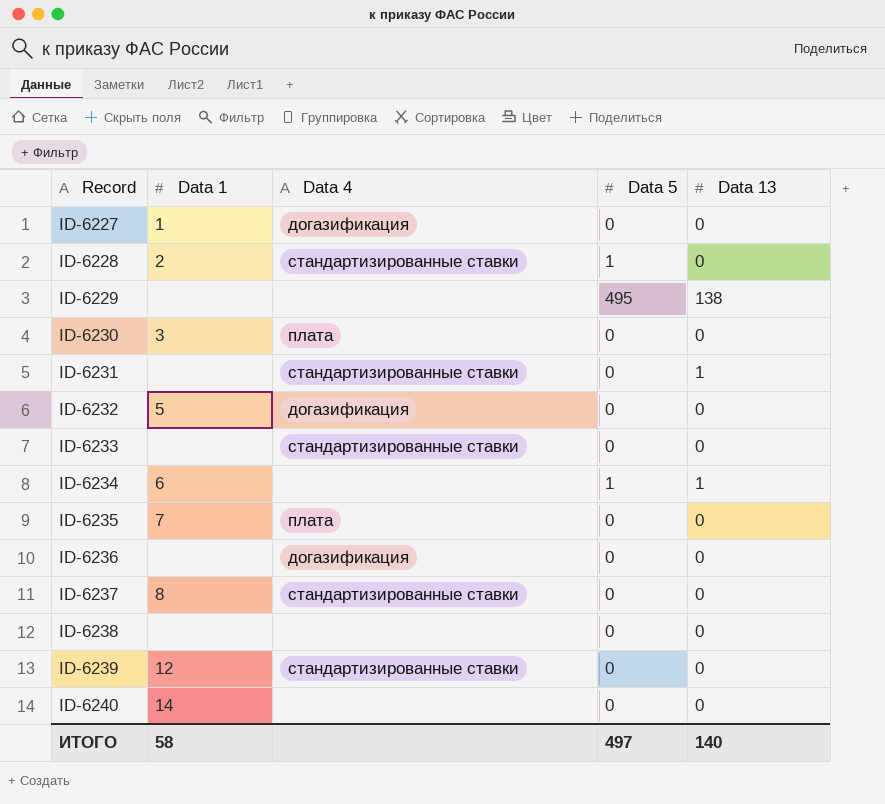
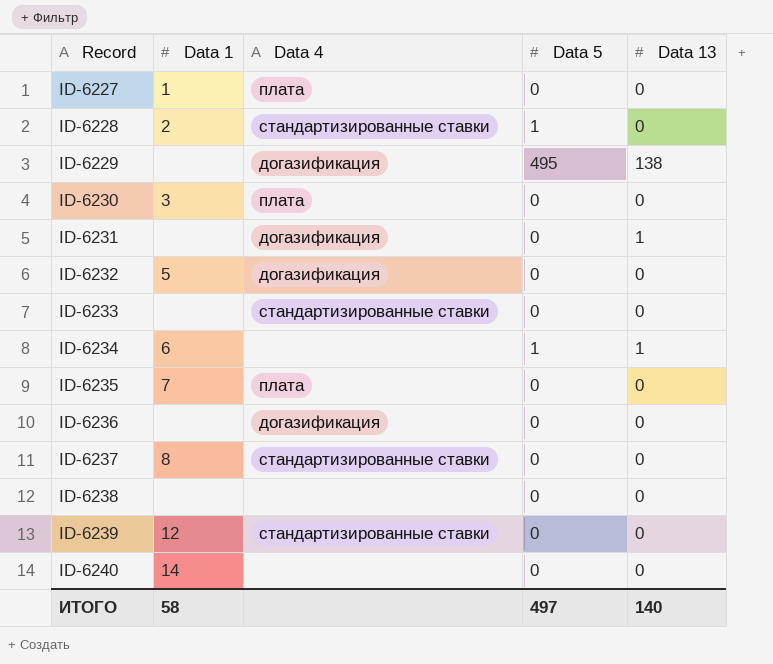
ID-6227 | Data 4: догазификация -> плата
ID-6229 | Data 4: none -> догазификация
ID-6231 | Data 4: стандартизированные ставки -> догазификация

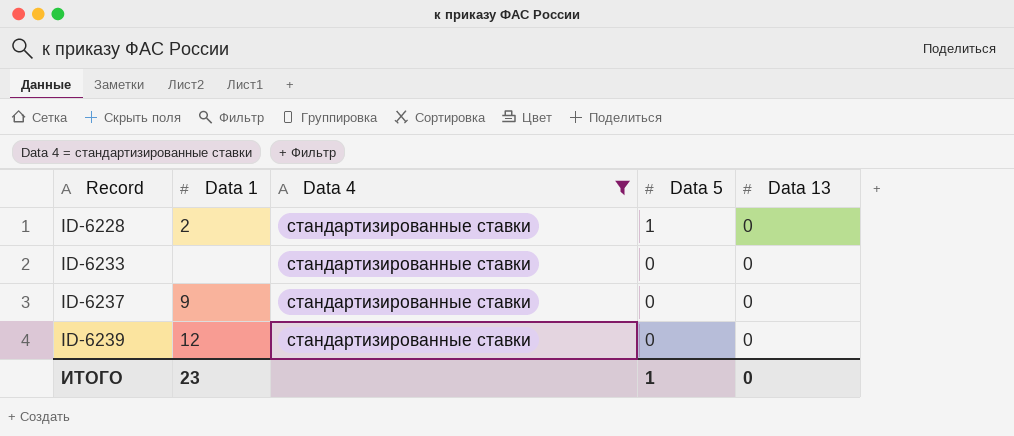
filter: none -> Data 4 = стандартизированные ставки
ID-6237 | Data 1: 8 -> 9
ИТОГО | Data 1: 58 -> 23
ИТОГО | Data 5: 497 -> 1
ИТОГО | Data 13: 140 -> 0

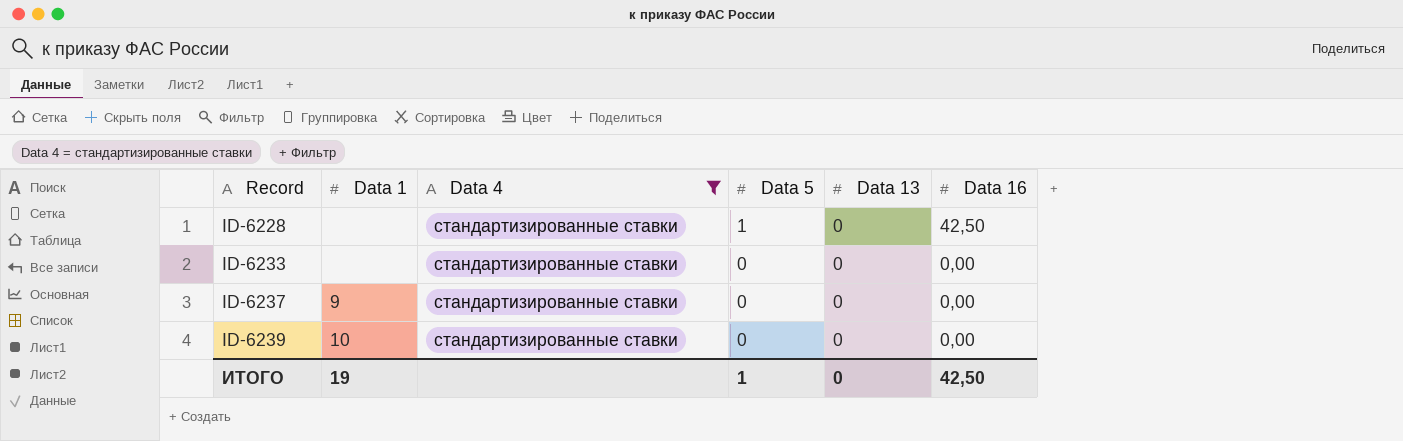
column Data 16 | position: none -> 6
ID-6228 | Data 1: 2 -> none
ID-6239 | Data 1: 12 -> 10
ИТОГО | Data 1: 23 -> 19

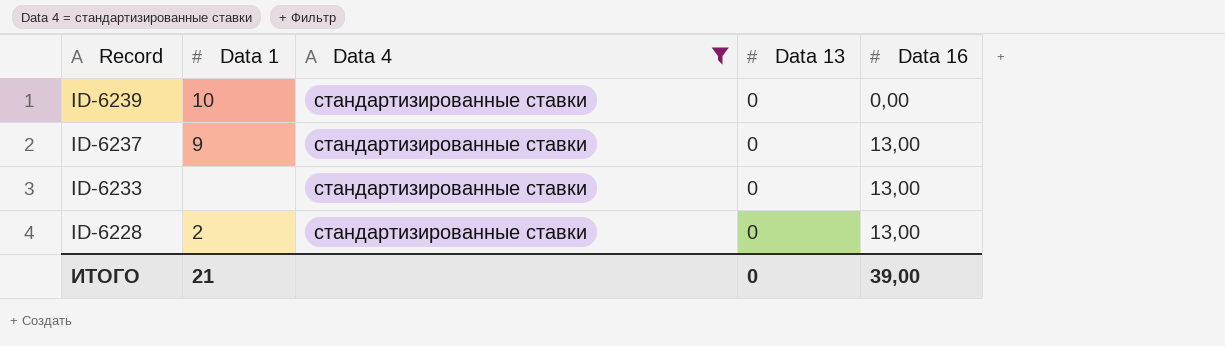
row order: Record ascending -> Record descending
column Data 5 | position: 4 -> none
ID-6237 | Data 16: 0,00 -> 13,00
ID-6233 | Data 16: 0,00 -> 13,00
ID-6228 | Data 1: none -> 2
ID-6228 | Data 16: 42,50 -> 13,00
ИТОГО | Data 1: 19 -> 21
ИТОГО | Data 16: 42,50 -> 39,00

